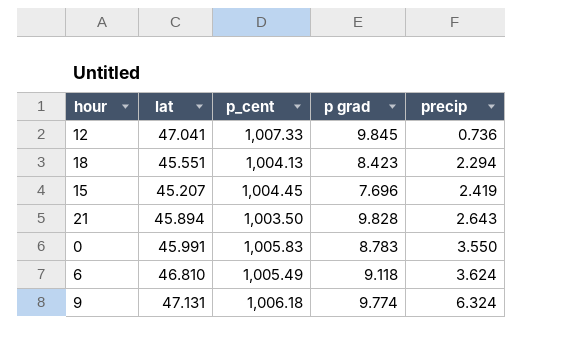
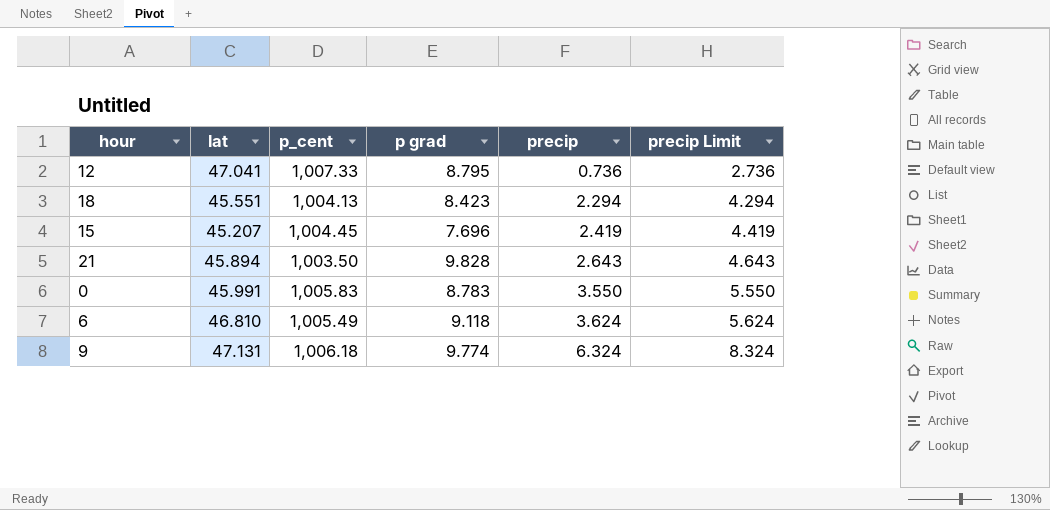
column precip Limit | formula: none -> [precip] + 2
12 | p grad: 9.845 -> 8.795

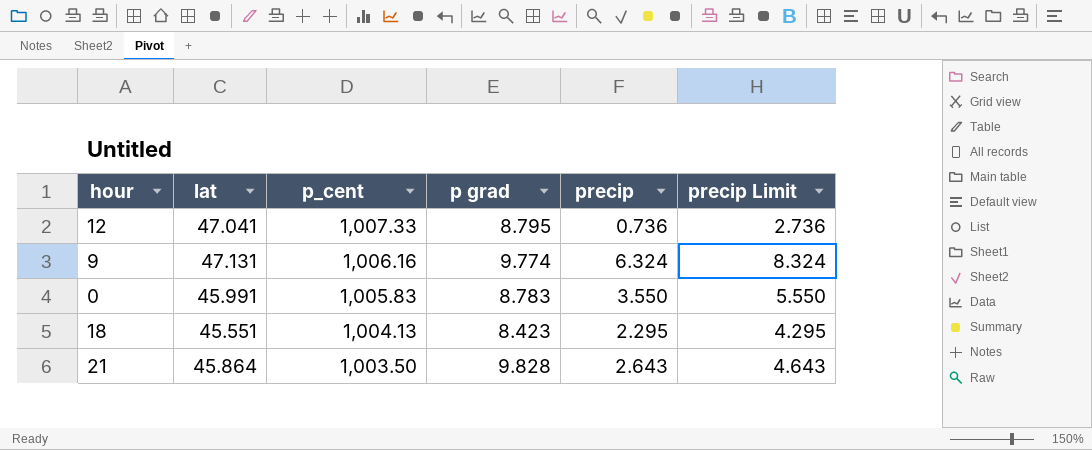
row order: precip ascending -> p_cent descending
row 15: 45.207 | 1,004.45 | 7.696 | 2.419 | 4.419 -> none
row 6: 46.810 | 1,005.49 | 9.118 | 3.624 | 5.624 -> none
9 | p_cent: 1,006.18 -> 1,006.16
18 | precip: 2.294 -> 2.295
18 | precip Limit: 4.294 -> 4.295
21 | lat: 45.894 -> 45.864

